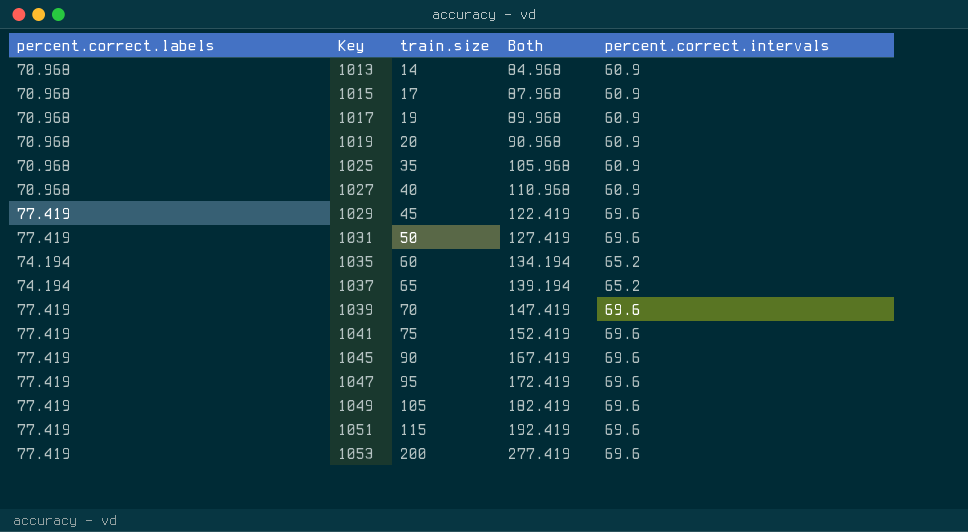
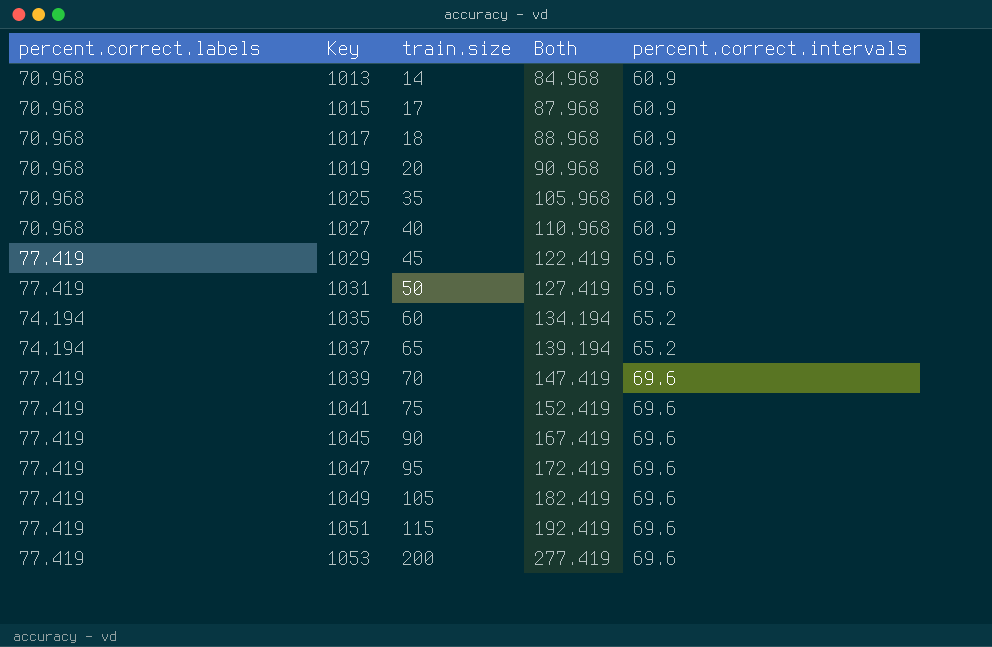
1017 | train.size: 19 -> 18
1017 | Both: 89.968 -> 88.968

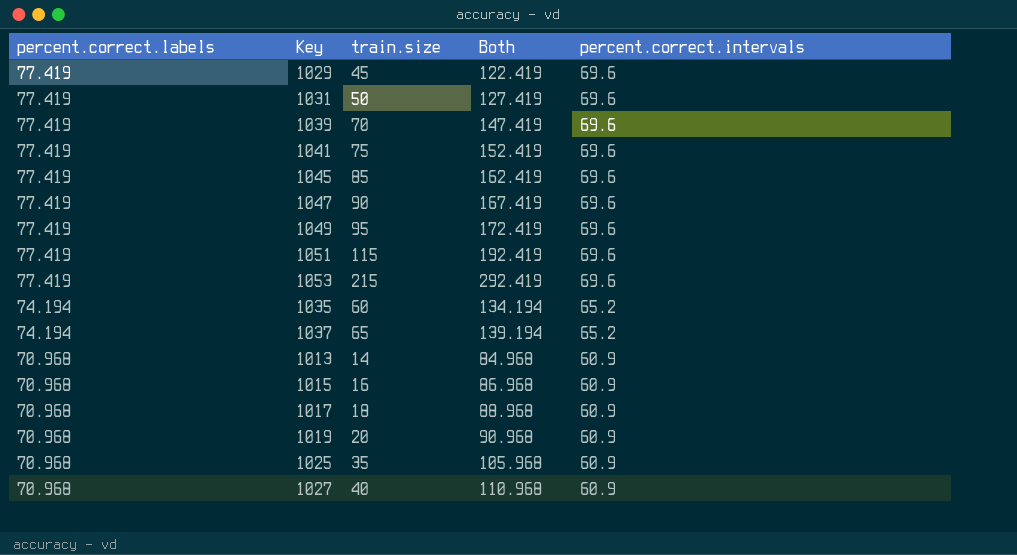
row order: Key ascending -> percent.correct.labels descending
1045 | train.size: 90 -> 85
1045 | Both: 167.419 -> 162.419
1047 | train.size: 95 -> 90
1047 | Both: 172.419 -> 167.419
1049 | train.size: 105 -> 95
1049 | Both: 182.419 -> 172.419
1053 | train.size: 200 -> 215
1053 | Both: 277.419 -> 292.419
1015 | train.size: 17 -> 16
1015 | Both: 87.968 -> 86.968

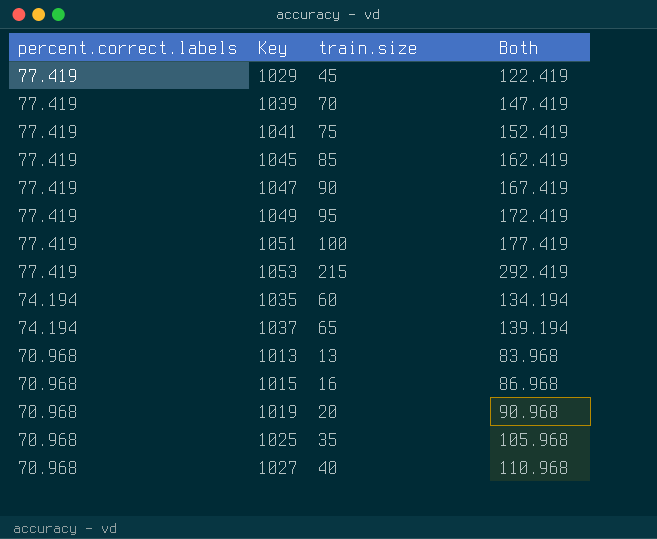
column percent.correct.intervals | position: 5 -> none
row 1031: 77.419 | 50 | 127.419 | 69.6 -> none
row 1017: 70.968 | 18 | 88.968 | 60.9 -> none
1051 | train.size: 115 -> 100
1051 | Both: 192.419 -> 177.419
1013 | train.size: 14 -> 13
1013 | Both: 84.968 -> 83.968

